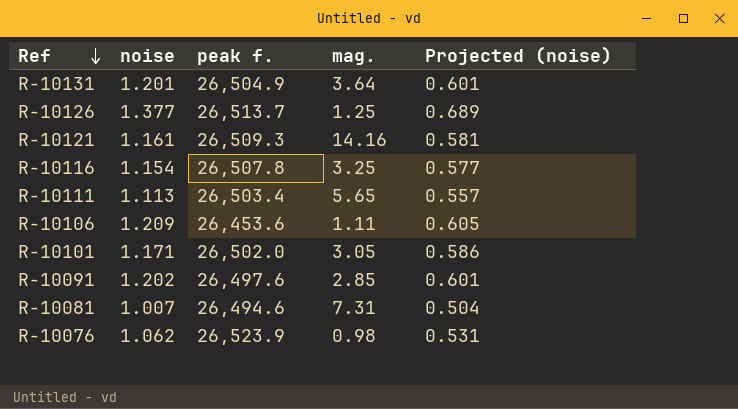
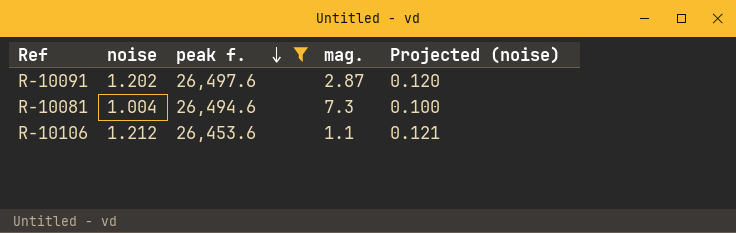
filter: none -> peak f. <= 26,497.6
row order: Ref descending -> peak f. descending
column Projected (noise) | formula: [noise] * 0.5 -> [noise] * 0.1
R-10091 | mag.: 2.85 -> 2.87
R-10081 | noise: 1.007 -> 1.004
R-10081 | mag.: 7.31 -> 7.3
R-10106 | noise: 1.209 -> 1.212
R-10106 | mag.: 1.11 -> 1.1

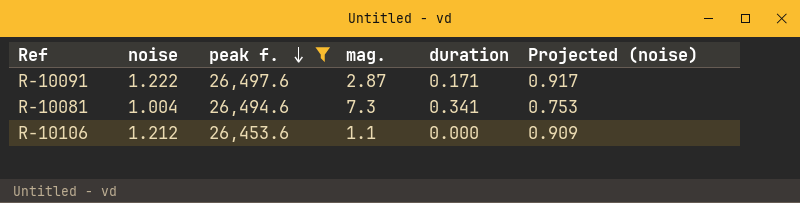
column duration | position: none -> 5
column Projected (noise) | formula: [noise] * 0.1 -> [noise] * 0.75
R-10091 | noise: 1.202 -> 1.222

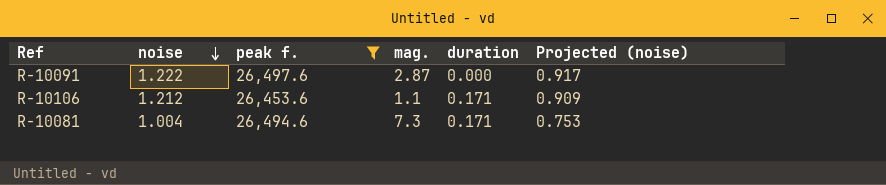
row order: peak f. descending -> noise descending
R-10091 | duration: 0.171 -> 0.000
R-10106 | duration: 0.000 -> 0.171
R-10081 | duration: 0.341 -> 0.171

